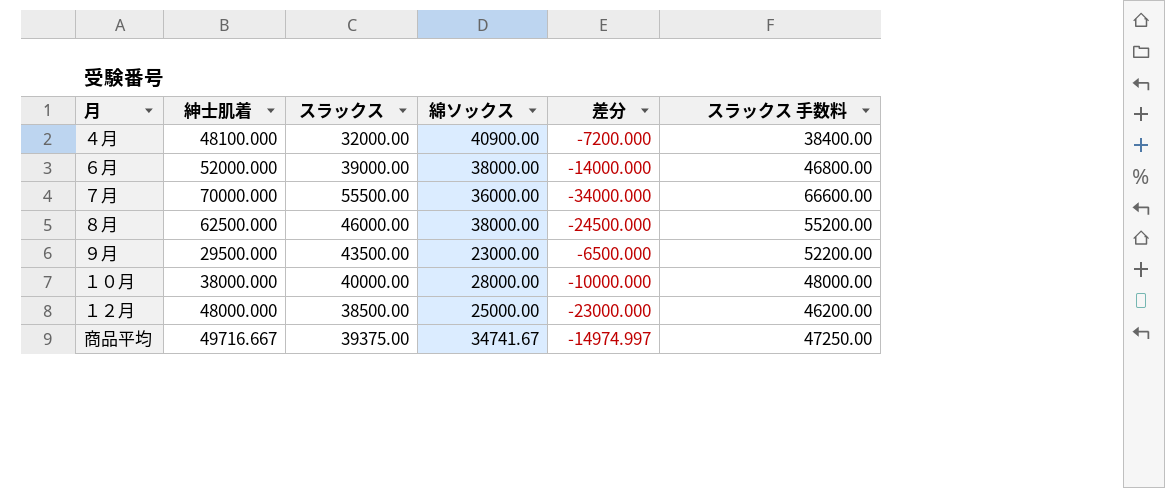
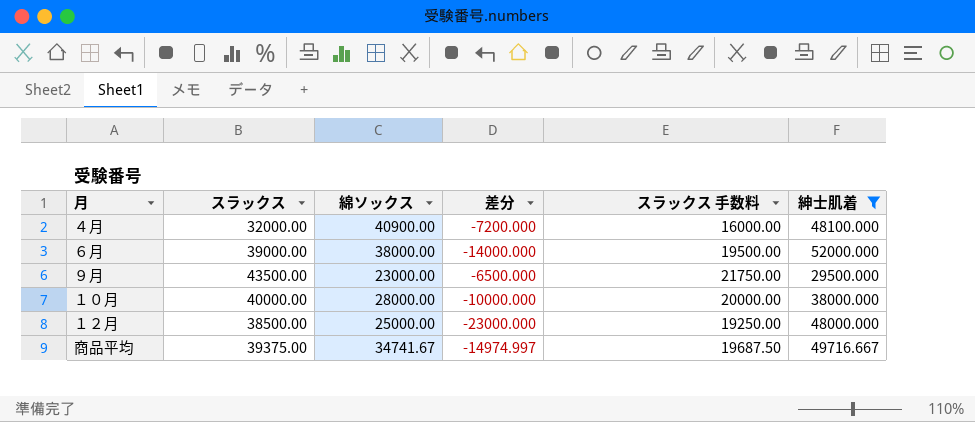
filter: none -> 紳士肌着 <= 52000.000
column スラックス 手数料 | formula: [スラックス] * 1.2 -> [スラックス] * 0.5
column 紳士肌着 | position: 2 -> 6

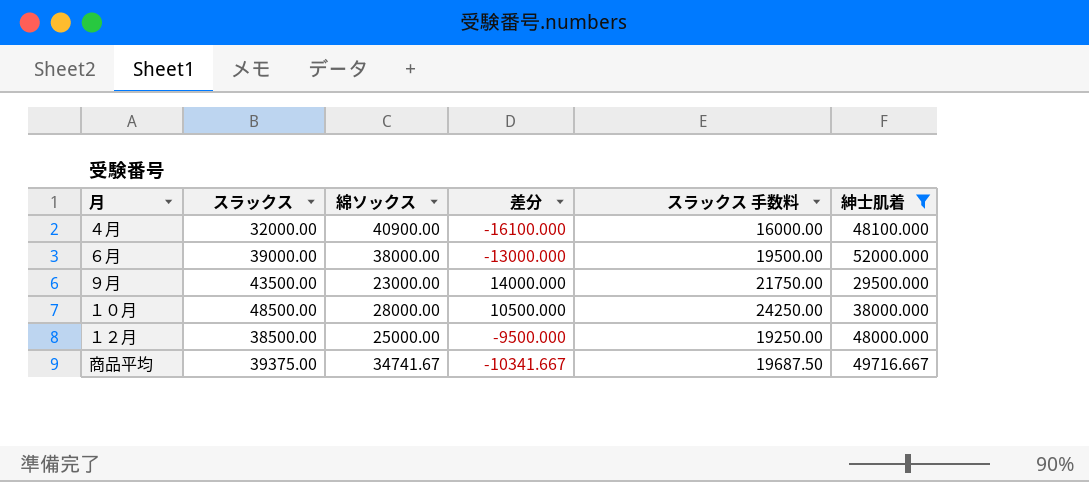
column 差分 | formula: [綿ソックス] - [紳士肌着] -> [スラックス] - [紳士肌着]
１０月 | スラックス: 40000.00 -> 48500.00
１０月 | スラックス 手数料: 20000.00 -> 24250.00

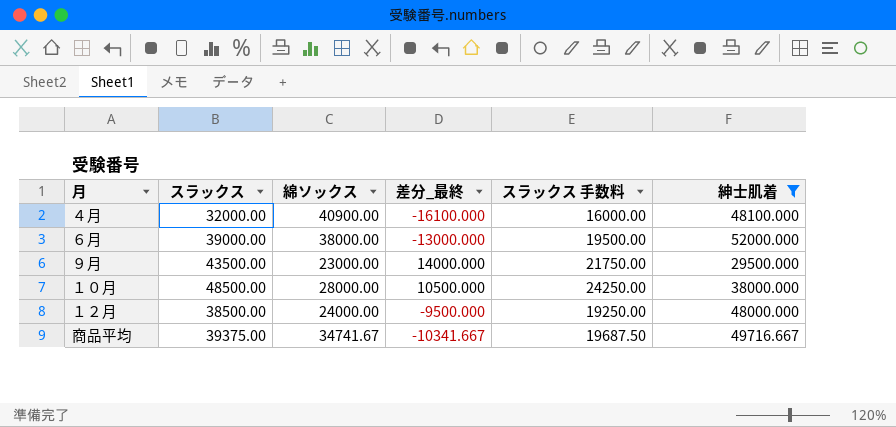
column name: 差分 -> 差分_最終
１２月 | 綿ソックス: 25000.00 -> 24000.00

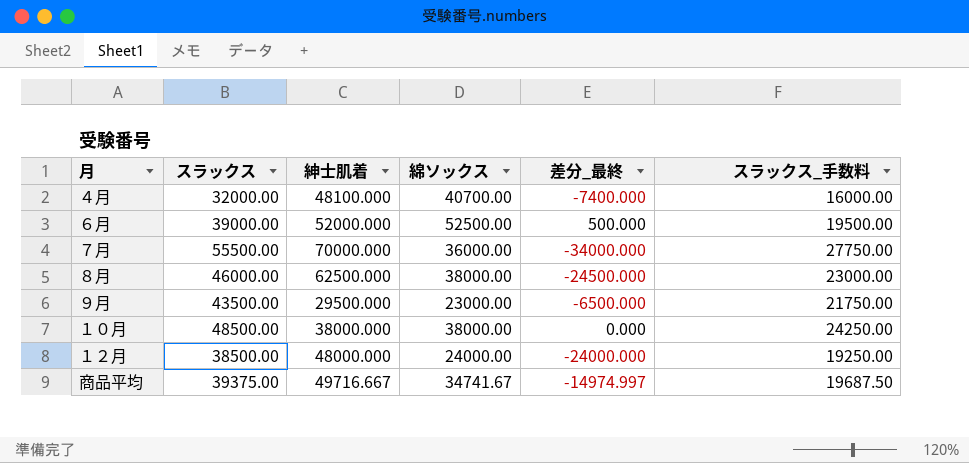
filter: 紳士肌着 <= 52000.000 -> none
column 紳士肌着 | position: 6 -> 3
column 差分_最終 | formula: [スラックス] - [紳士肌着] -> [綿ソックス] - [紳士肌着]
column name: スラックス 手数料 -> スラックス_手数料
４月 | 綿ソックス: 40900.00 -> 40700.00
６月 | 綿ソックス: 38000.00 -> 52500.00
１０月 | 綿ソックス: 28000.00 -> 38000.00

